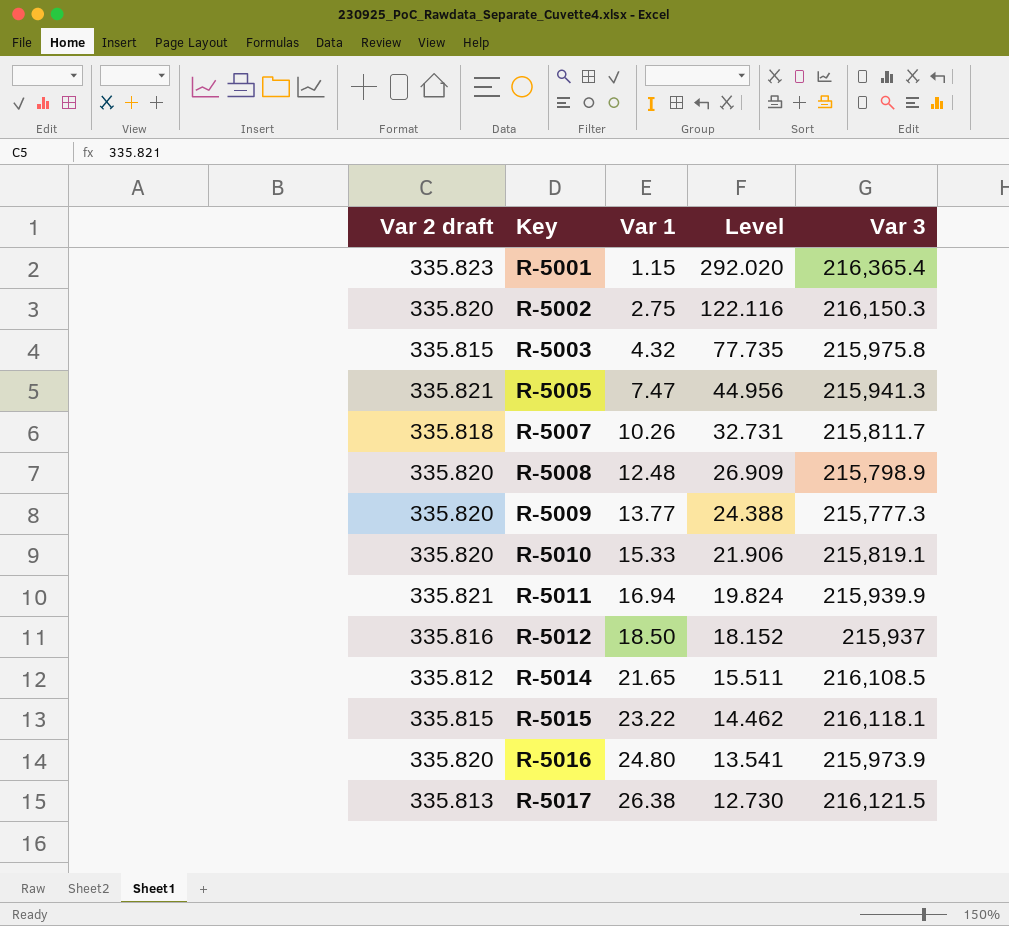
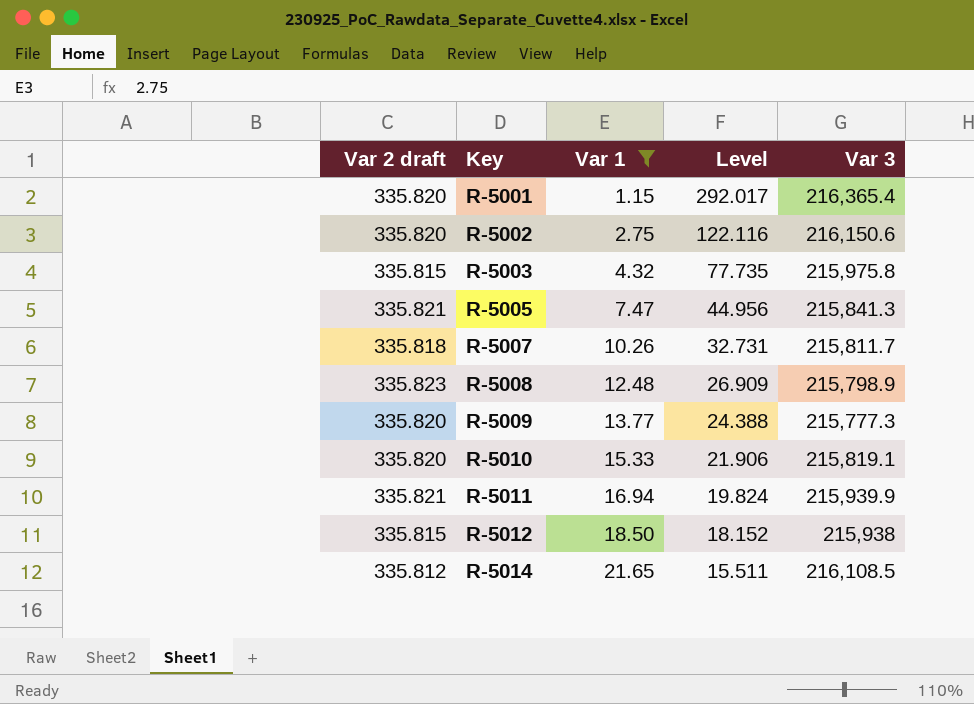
filter: none -> Var 1 <= 21.65
R-5001 | Var 2 draft: 335.823 -> 335.820
R-5001 | Level: 292.020 -> 292.017
R-5002 | Var 3: 216,150.3 -> 216,150.6
R-5005 | Var 3: 215,941.3 -> 215,841.3
R-5008 | Var 2 draft: 335.820 -> 335.823
R-5012 | Var 2 draft: 335.816 -> 335.815
R-5012 | Var 3: 215,937 -> 215,938

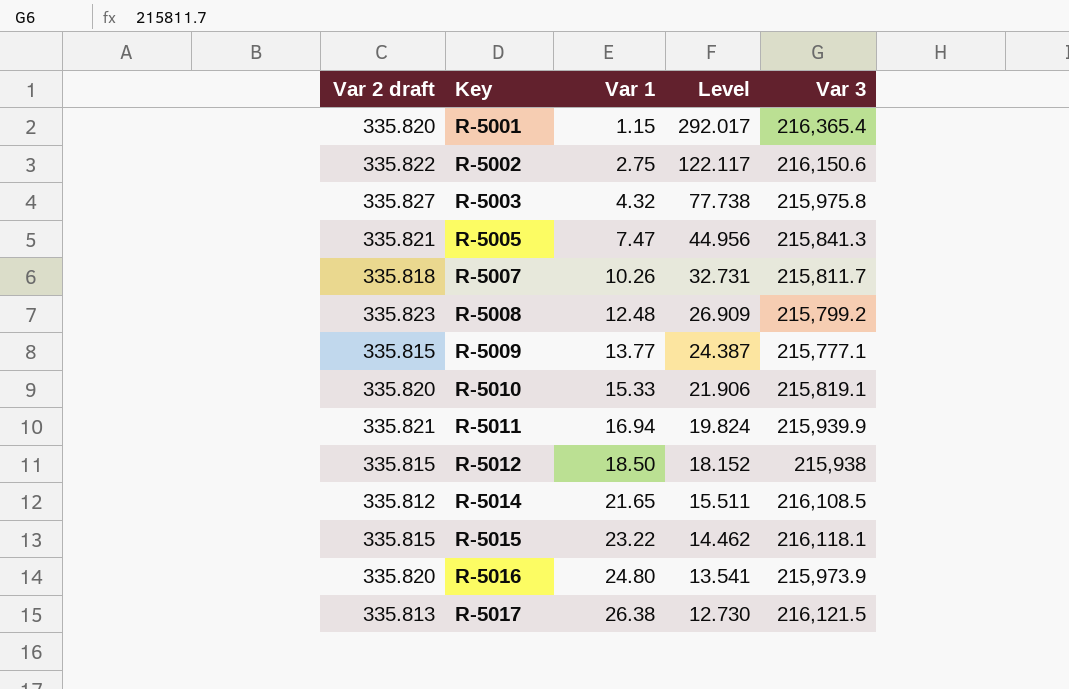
filter: Var 1 <= 21.65 -> none
R-5002 | Var 2 draft: 335.820 -> 335.822
R-5002 | Level: 122.116 -> 122.117
R-5003 | Var 2 draft: 335.815 -> 335.827
R-5003 | Level: 77.735 -> 77.738
R-5008 | Var 3: 215,798.9 -> 215,799.2
R-5009 | Var 2 draft: 335.820 -> 335.815
R-5009 | Level: 24.388 -> 24.387
R-5009 | Var 3: 215,777.3 -> 215,777.1

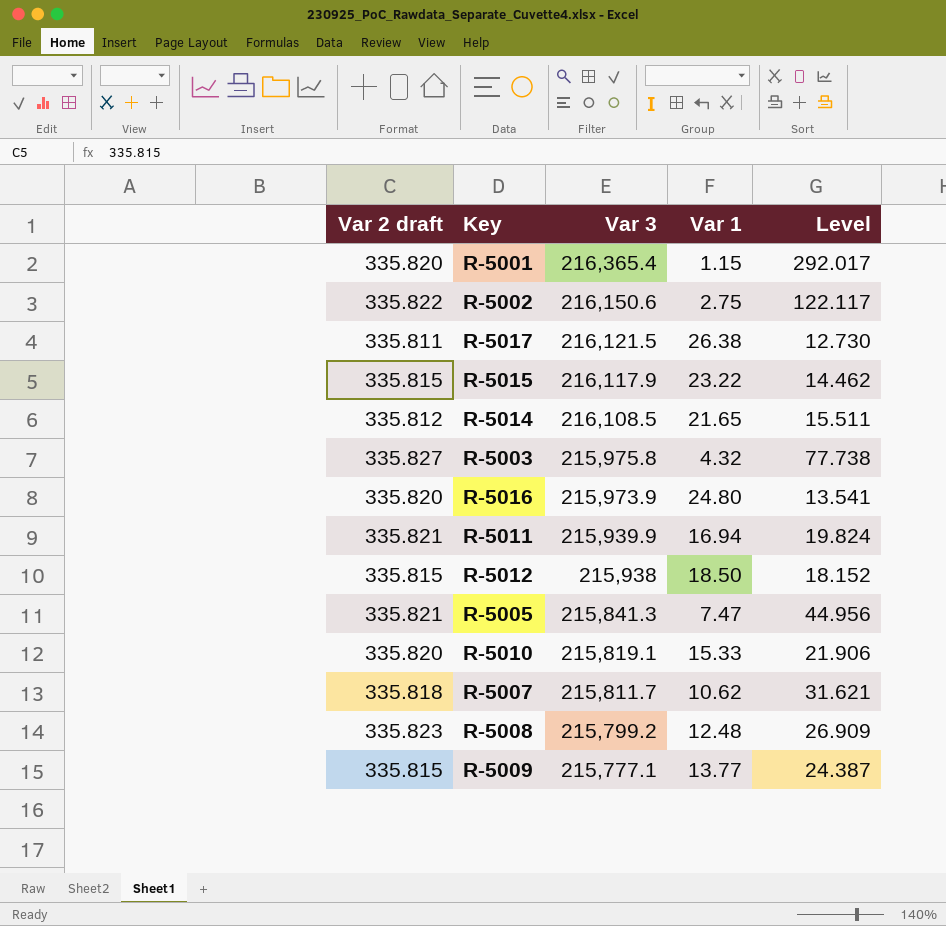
row order: Key ascending -> Var 3 descending
column Var 3 | position: 5 -> 3
R-5017 | Var 2 draft: 335.813 -> 335.811
R-5015 | Var 3: 216,118.1 -> 216,117.9
R-5007 | Var 1: 10.26 -> 10.62
R-5007 | Level: 32.731 -> 31.621

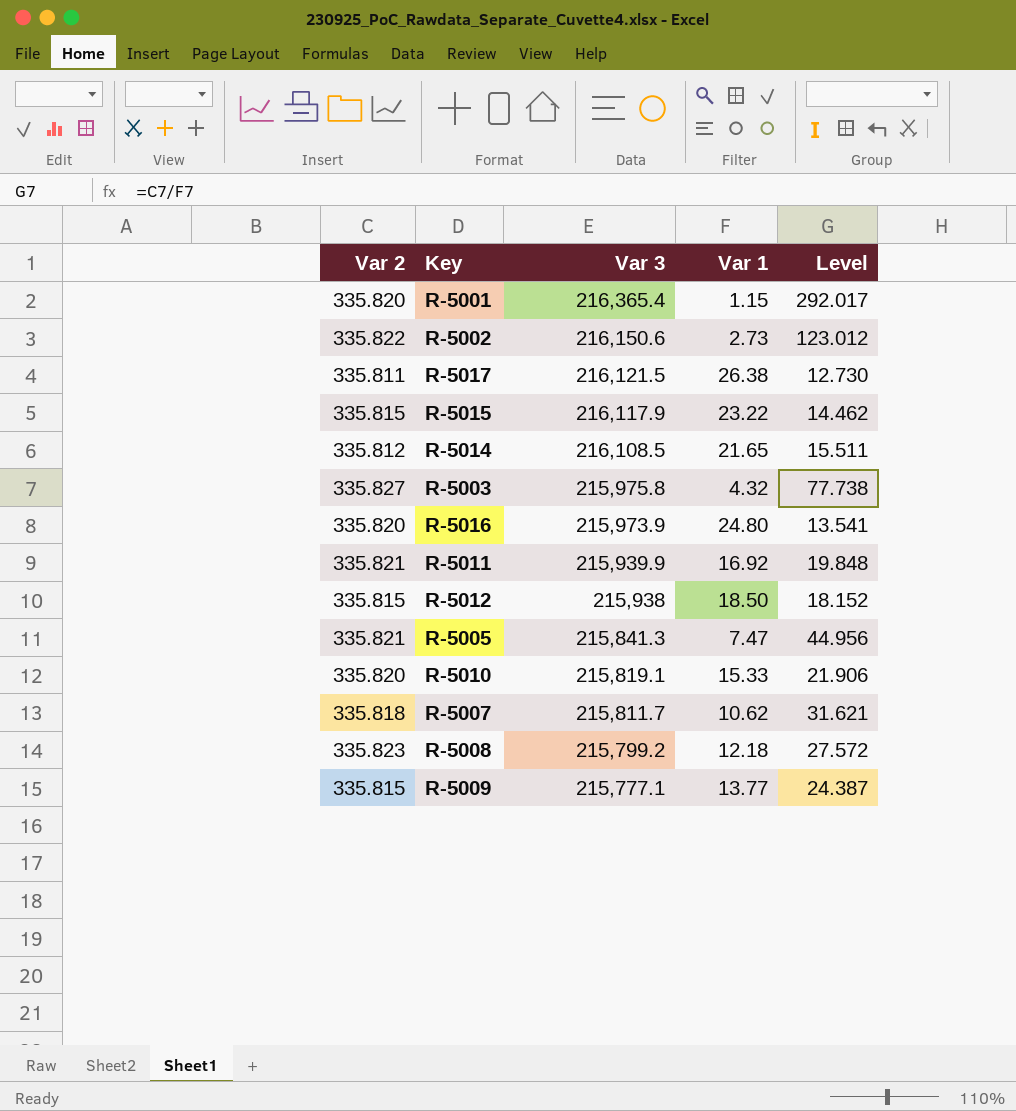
column name: Var 2 draft -> Var 2
R-5002 | Var 1: 2.75 -> 2.73
R-5002 | Level: 122.117 -> 123.012
R-5011 | Var 1: 16.94 -> 16.92
R-5011 | Level: 19.824 -> 19.848
R-5008 | Var 1: 12.48 -> 12.18
R-5008 | Level: 26.909 -> 27.572

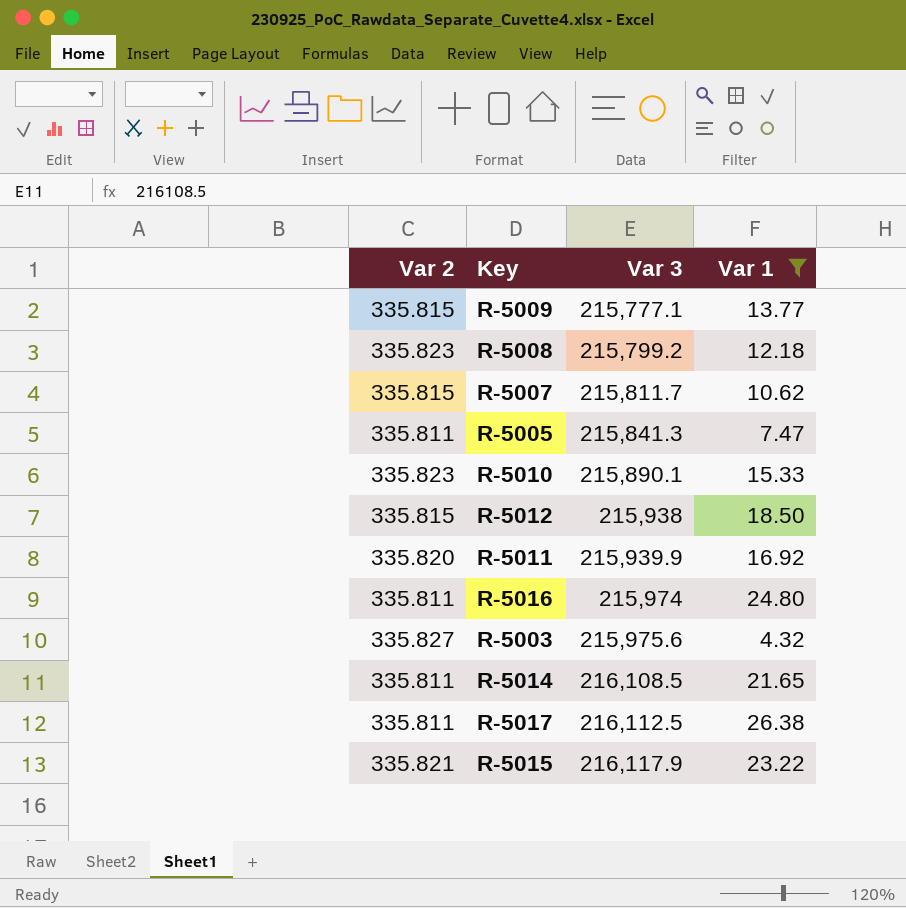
filter: none -> Var 1 >= 4.32
row order: Var 3 descending -> Var 3 ascending
column Level | formula: [Var 2] / [Var 1] -> none
R-5007 | Var 2: 335.818 -> 335.815
R-5005 | Var 2: 335.821 -> 335.811
R-5010 | Var 2: 335.820 -> 335.823
R-5010 | Var 3: 215,819.1 -> 215,890.1
R-5011 | Var 2: 335.821 -> 335.820
R-5016 | Var 2: 335.820 -> 335.811
R-5016 | Var 3: 215,973.9 -> 215,974
R-5003 | Var 3: 215,975.8 -> 215,975.6
R-5014 | Var 2: 335.812 -> 335.811
R-5017 | Var 3: 216,121.5 -> 216,112.5
R-5015 | Var 2: 335.815 -> 335.821

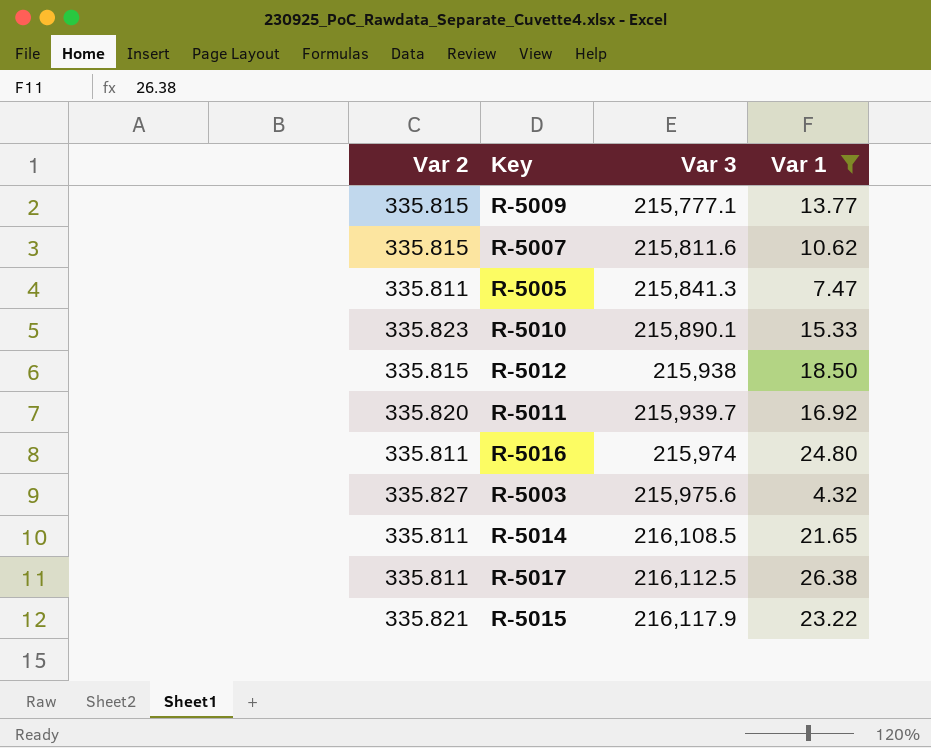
row R-5008: 335.823 | 215,799.2 | 12.18 -> none
R-5007 | Var 3: 215,811.7 -> 215,811.6
R-5011 | Var 3: 215,939.9 -> 215,939.7

